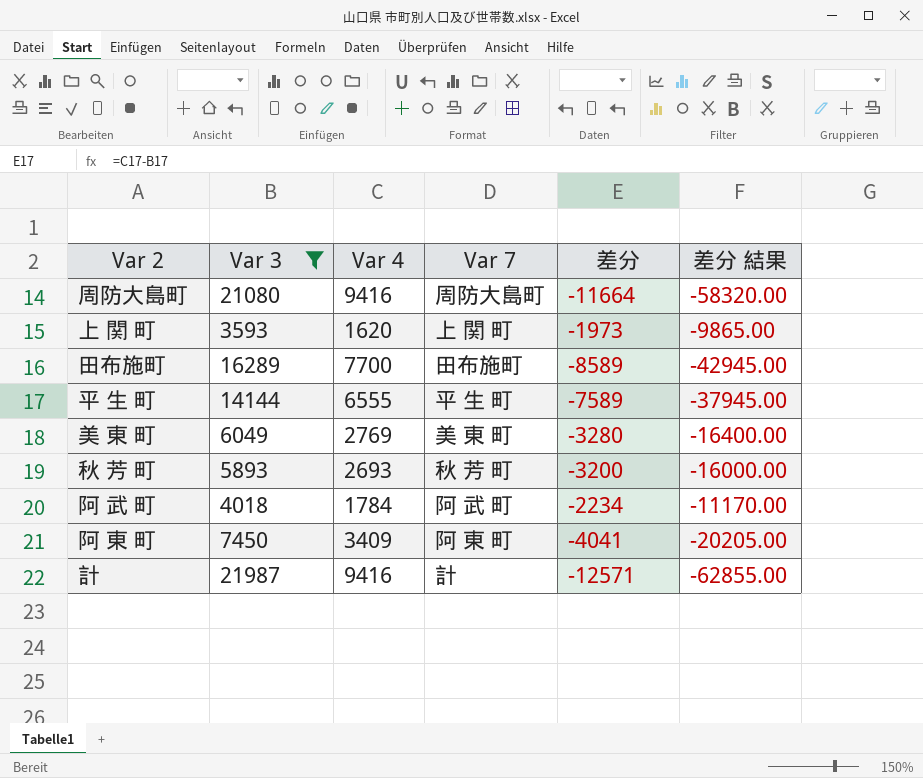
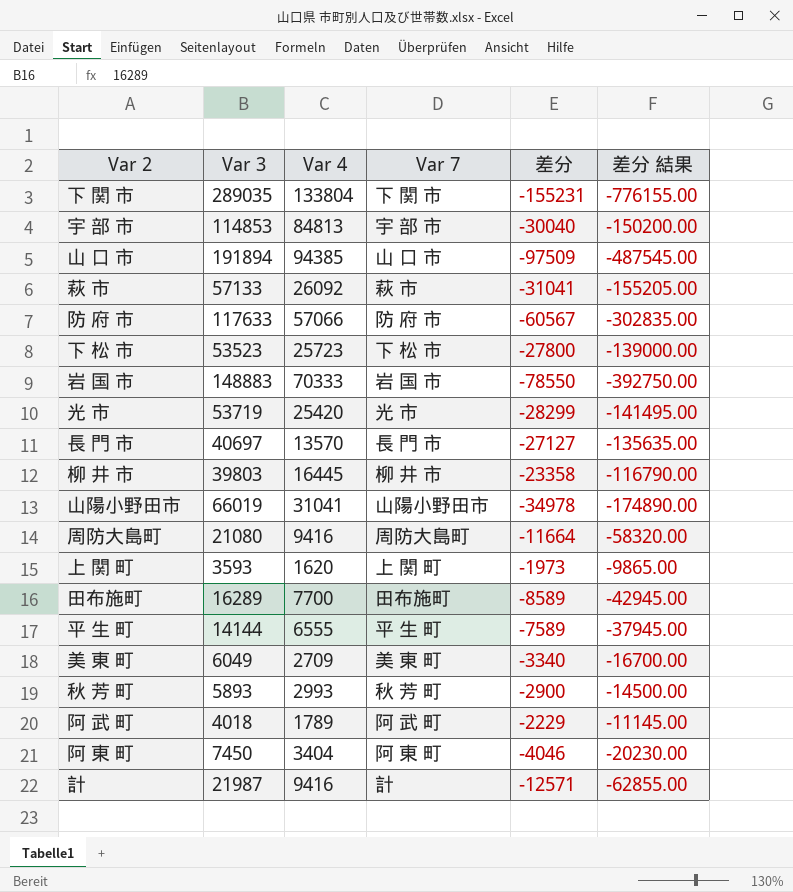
filter: Var 3 <= 21987 -> none
美 東 町 | Var 4: 2769 -> 2709
美 東 町 | 差分: -3280 -> -3340
美 東 町 | 差分 結果: -16400.00 -> -16700.00
秋 芳 町 | Var 4: 2693 -> 2993
秋 芳 町 | 差分: -3200 -> -2900
秋 芳 町 | 差分 結果: -16000.00 -> -14500.00
阿 武 町 | Var 4: 1784 -> 1789
阿 武 町 | 差分: -2234 -> -2229
阿 武 町 | 差分 結果: -11170.00 -> -11145.00
阿 東 町 | Var 4: 3409 -> 3404
阿 東 町 | 差分: -4041 -> -4046
阿 東 町 | 差分 結果: -20205.00 -> -20230.00

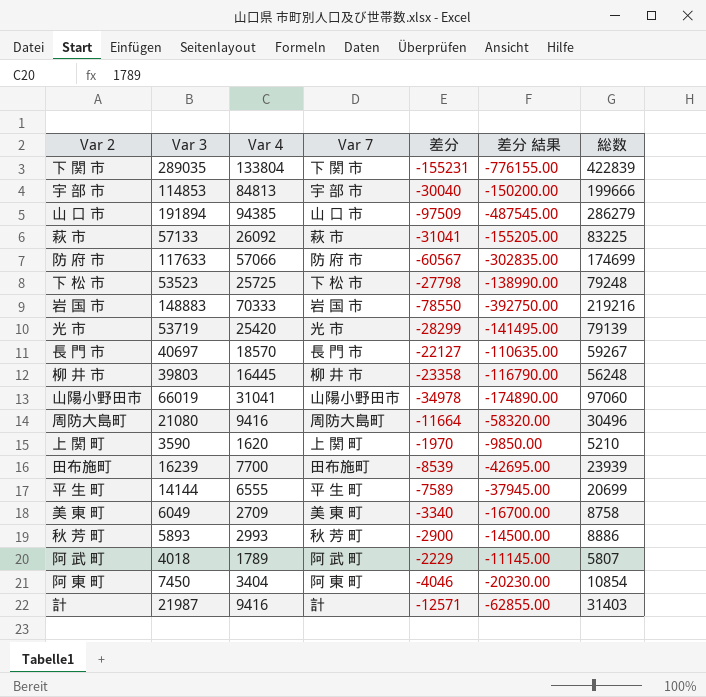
column 総数 | formula: none -> [Var 3] + [Var 4]
下 松 市 | Var 4: 25723 -> 25725
下 松 市 | 差分: -27800 -> -27798
下 松 市 | 差分 結果: -139000.00 -> -138990.00
長 門 市 | Var 4: 13570 -> 18570
長 門 市 | 差分: -27127 -> -22127
長 門 市 | 差分 結果: -135635.00 -> -110635.00
上 関 町 | Var 3: 3593 -> 3590
上 関 町 | 差分: -1973 -> -1970
上 関 町 | 差分 結果: -9865.00 -> -9850.00
田布施町 | Var 3: 16289 -> 16239
田布施町 | 差分: -8589 -> -8539
田布施町 | 差分 結果: -42945.00 -> -42695.00

